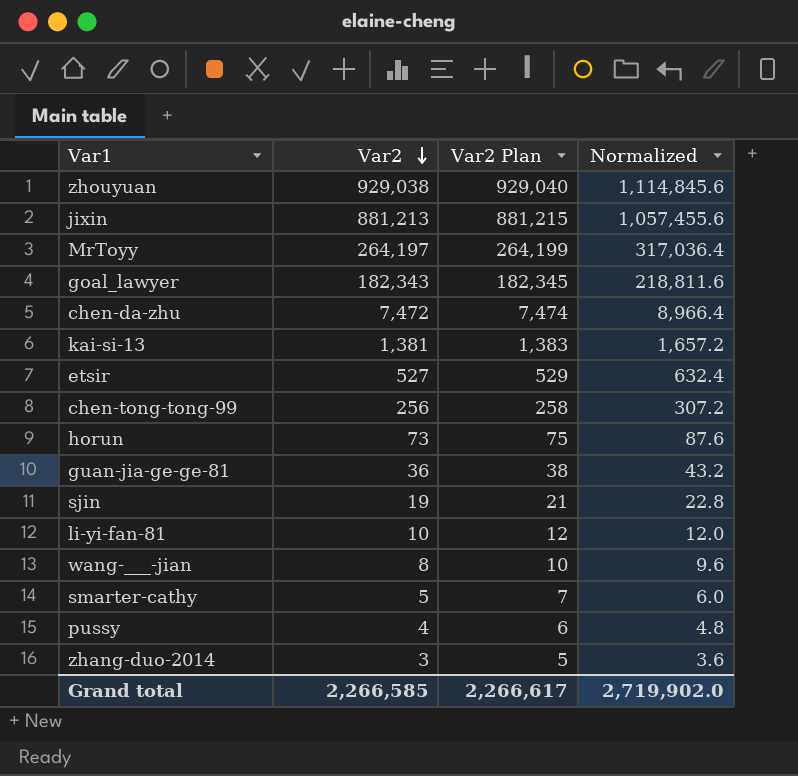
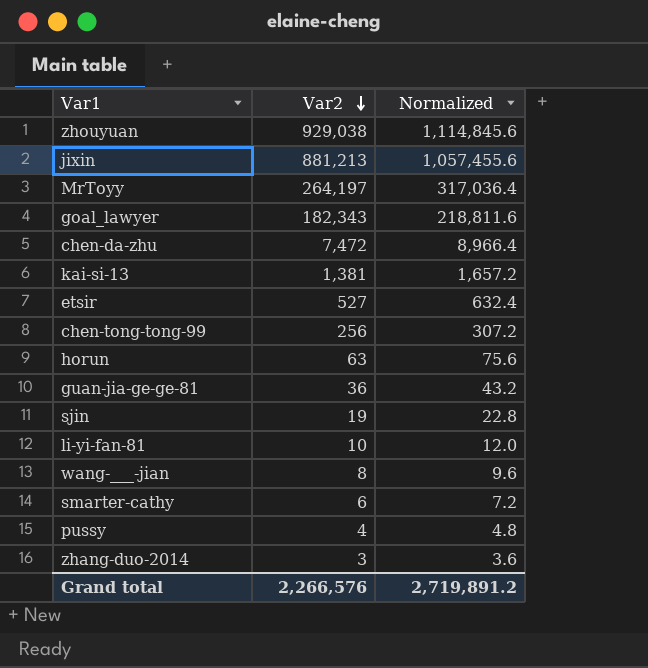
column Var2 Plan | formula: [Var2] + 2 -> none
horun | Var2: 73 -> 63
horun | Normalized: 87.6 -> 75.6
smarter-cathy | Var2: 5 -> 6
smarter-cathy | Normalized: 6.0 -> 7.2
Grand total | Var2: 2,266,585 -> 2,266,576
Grand total | Normalized: 2,719,902.0 -> 2,719,891.2

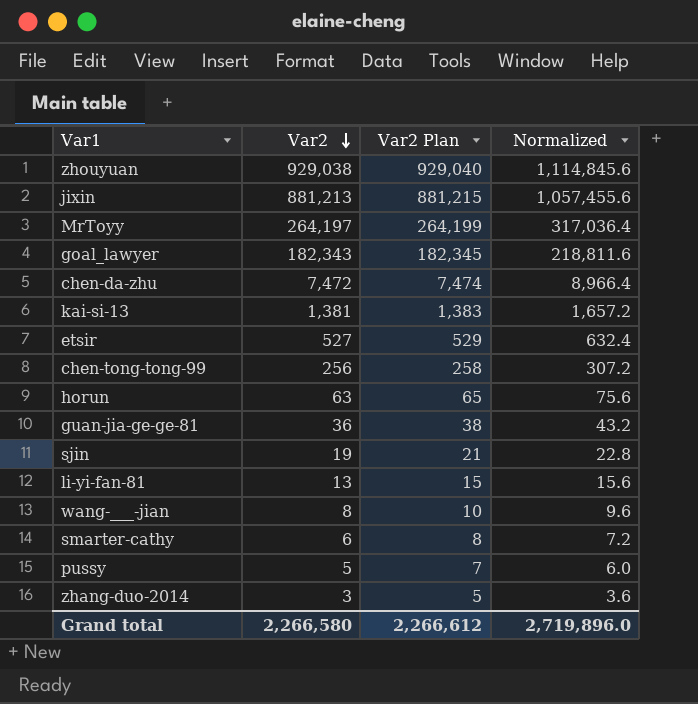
column Var2 Plan | formula: none -> [Var2] + 2
li-yi-fan-81 | Var2: 10 -> 13
li-yi-fan-81 | Normalized: 12.0 -> 15.6
pussy | Var2: 4 -> 5
pussy | Normalized: 4.8 -> 6.0
Grand total | Var2: 2,266,576 -> 2,266,580
Grand total | Normalized: 2,719,891.2 -> 2,719,896.0

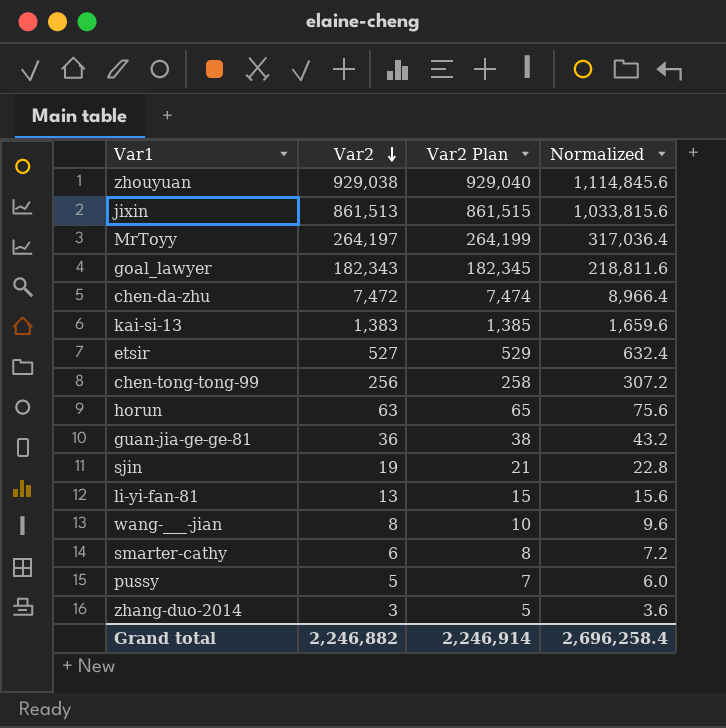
jixin | Var2: 881,213 -> 861,513
jixin | Var2 Plan: 881,215 -> 861,515
jixin | Normalized: 1,057,455.6 -> 1,033,815.6
kai-si-13 | Var2: 1,381 -> 1,383
kai-si-13 | Var2 Plan: 1,383 -> 1,385
kai-si-13 | Normalized: 1,657.2 -> 1,659.6
Grand total | Var2: 2,266,580 -> 2,246,882
Grand total | Var2 Plan: 2,266,612 -> 2,246,914
Grand total | Normalized: 2,719,896.0 -> 2,696,258.4

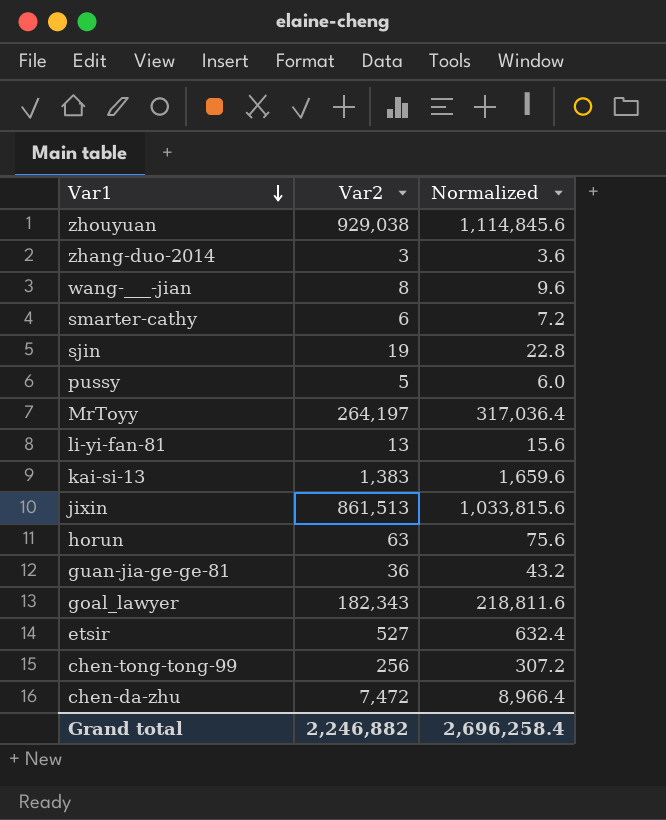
row order: Var2 descending -> Var1 descending
column Var2 Plan | formula: [Var2] + 2 -> none

